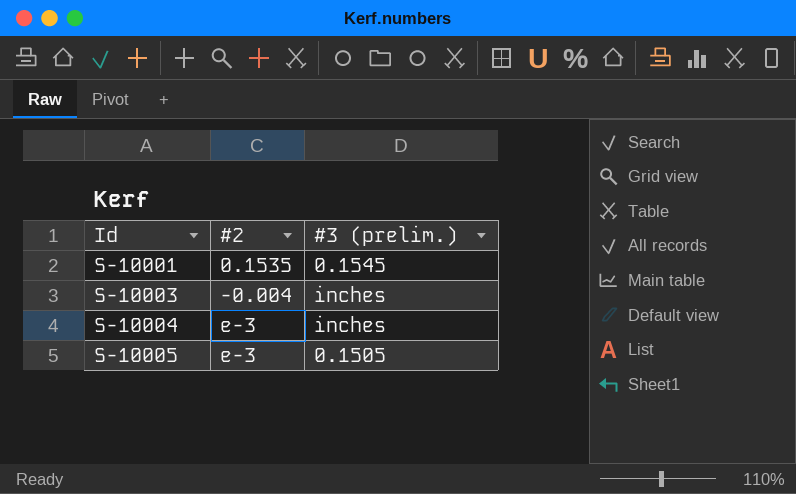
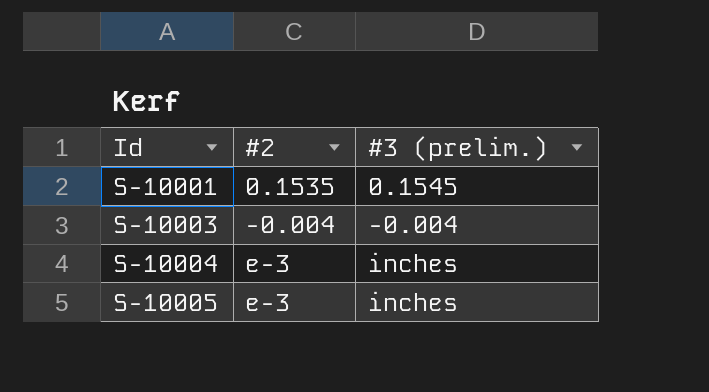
S-10003 | #3 (prelim.): inches -> -0.004
S-10005 | #3 (prelim.): 0.1505 -> inches

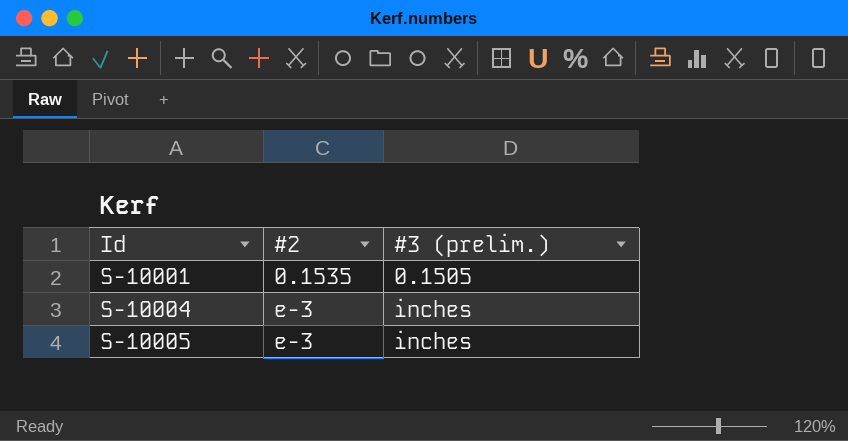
row S-10003: -0.004 | -0.004 -> none
S-10001 | #3 (prelim.): 0.1545 -> 0.1505

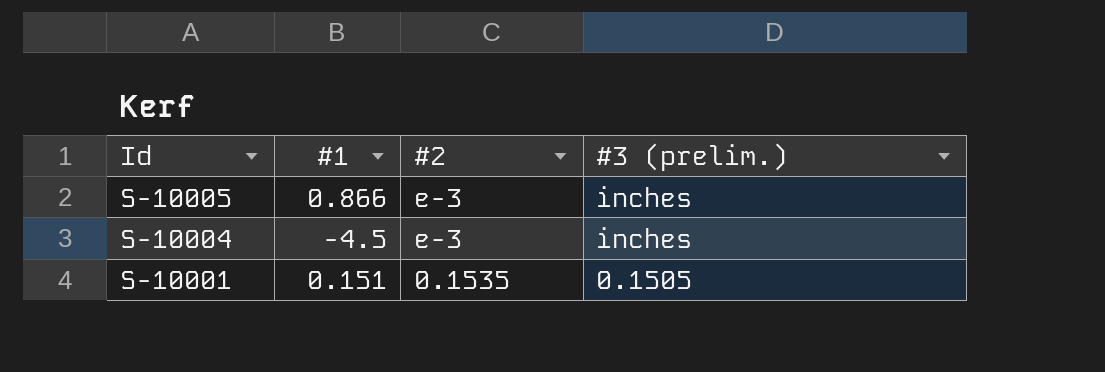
row order: Id ascending -> Id descending
column #1 | position: none -> 2

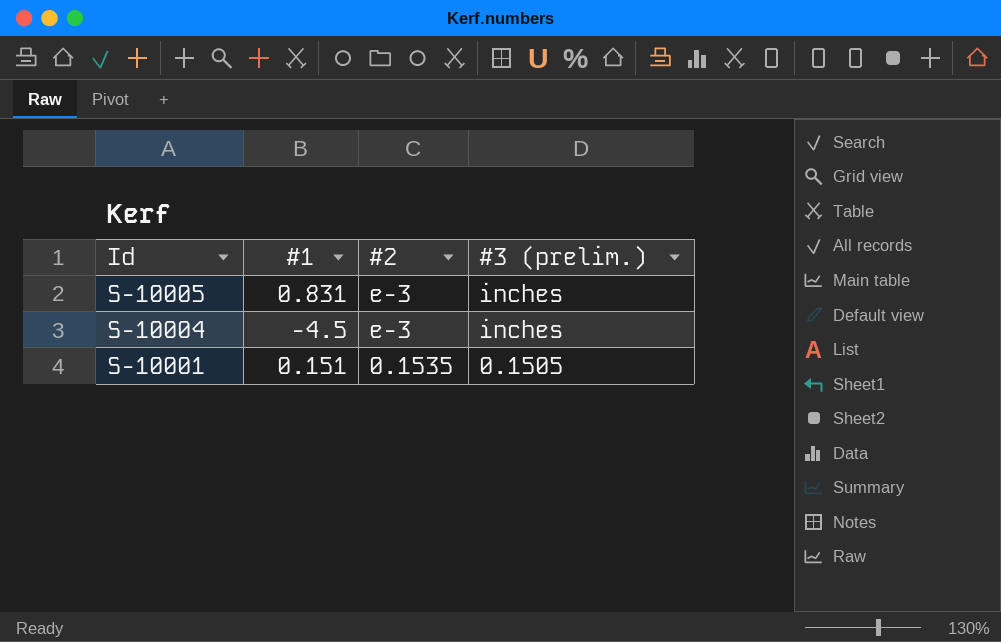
S-10005 | #1: 0.866 -> 0.831

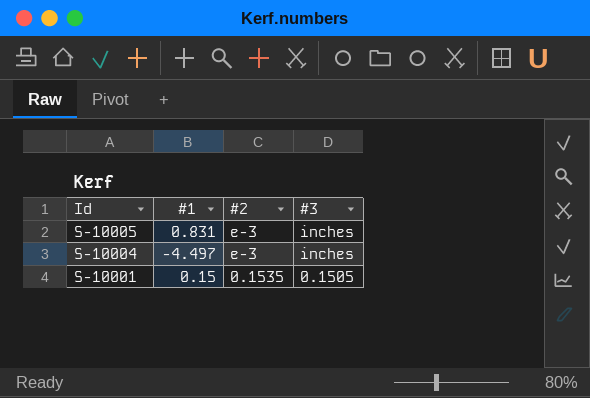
column name: #3 (prelim.) -> #3
S-10004 | #1: -4.5 -> -4.497
S-10001 | #1: 0.151 -> 0.15

